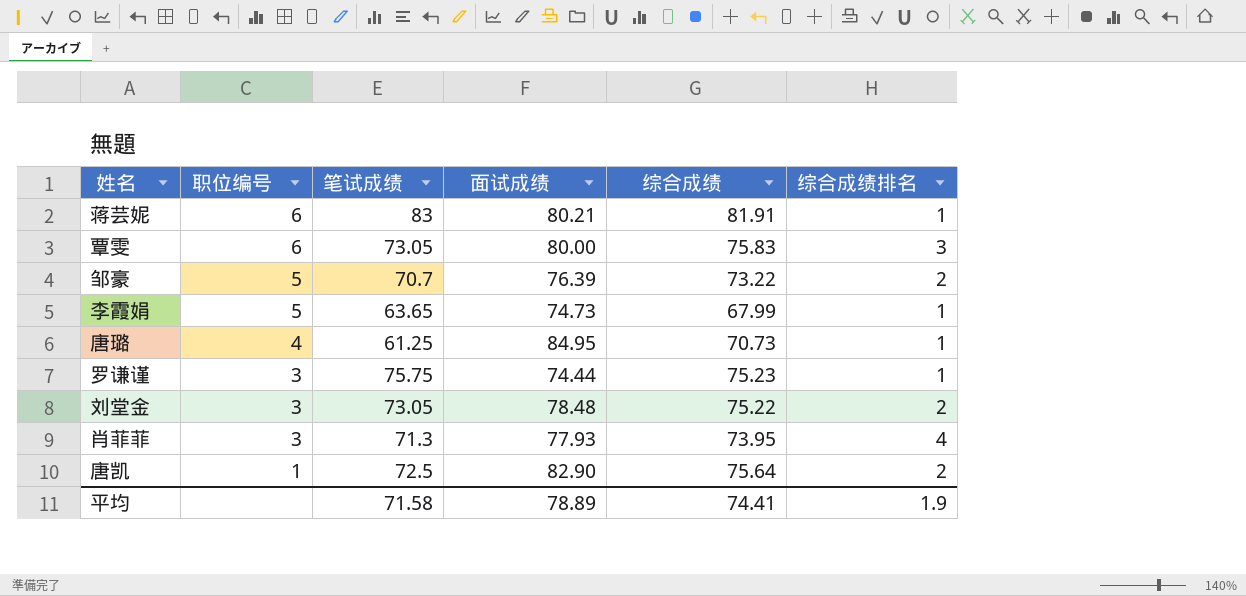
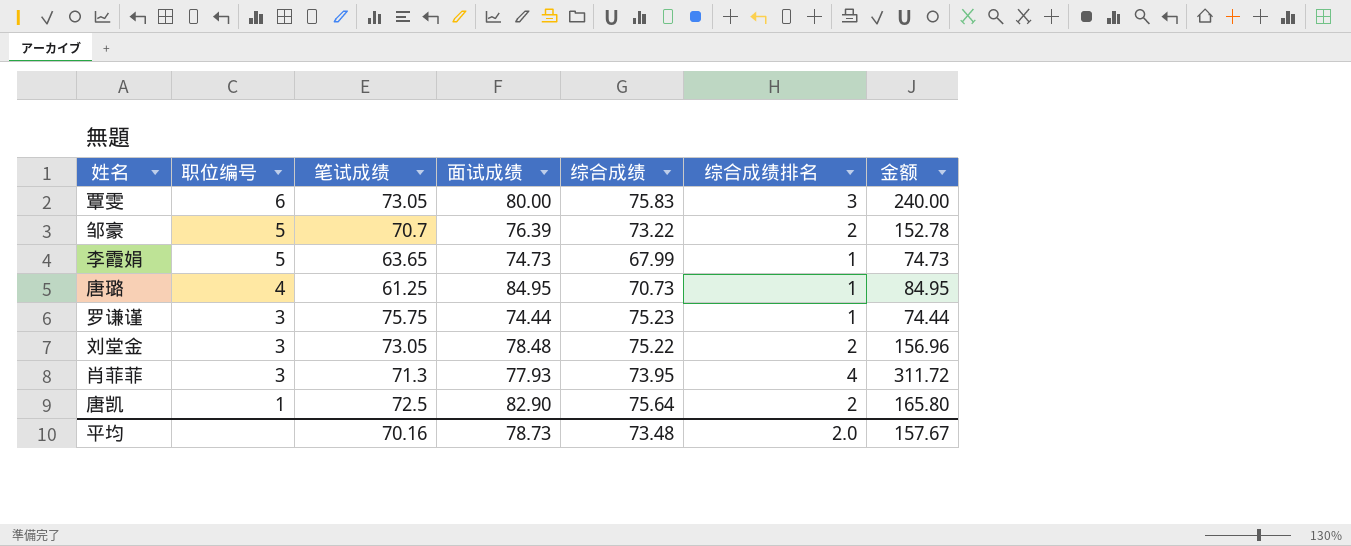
column 金额 | formula: none -> [面试成绩] * [综合成绩排名]
row 蒋芸妮: 6 | 83 | 80.21 | 81.91 | 1 -> none
平均 | 笔试成绩: 71.58 -> 70.16
平均 | 面试成绩: 78.89 -> 78.73
平均 | 综合成绩: 74.41 -> 73.48
平均 | 综合成绩排名: 1.9 -> 2.0

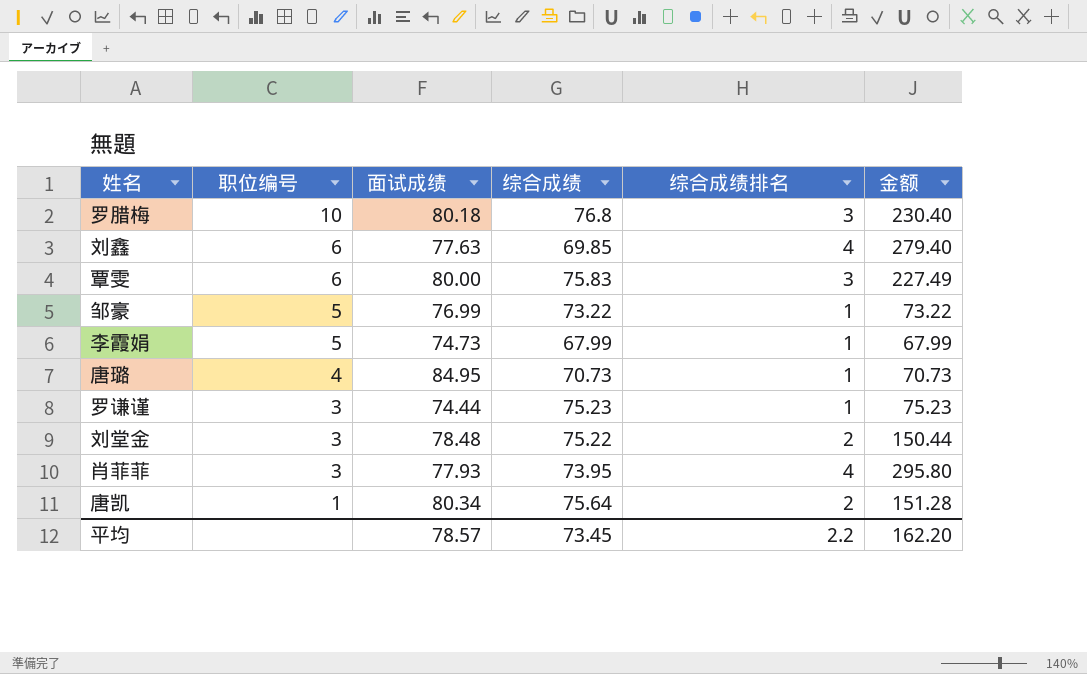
column 笔试成绩 | position: 3 -> none
column 金额 | formula: [面试成绩] * [综合成绩排名] -> [综合成绩] * [综合成绩排名]
row 罗腊梅: none -> 10 | 80.18 | 76.8 | 3 | 230.40
row 刘鑫: none -> 6 | 77.63 | 69.85 | 4 | 279.40
邹豪 | 面试成绩: 76.39 -> 76.99
邹豪 | 综合成绩排名: 2 -> 1
唐凯 | 面试成绩: 82.90 -> 80.34
平均 | 面试成绩: 78.73 -> 78.57
平均 | 综合成绩: 73.48 -> 73.45
平均 | 综合成绩排名: 2.0 -> 2.2
平均 | 金额: 157.67 -> 162.20

